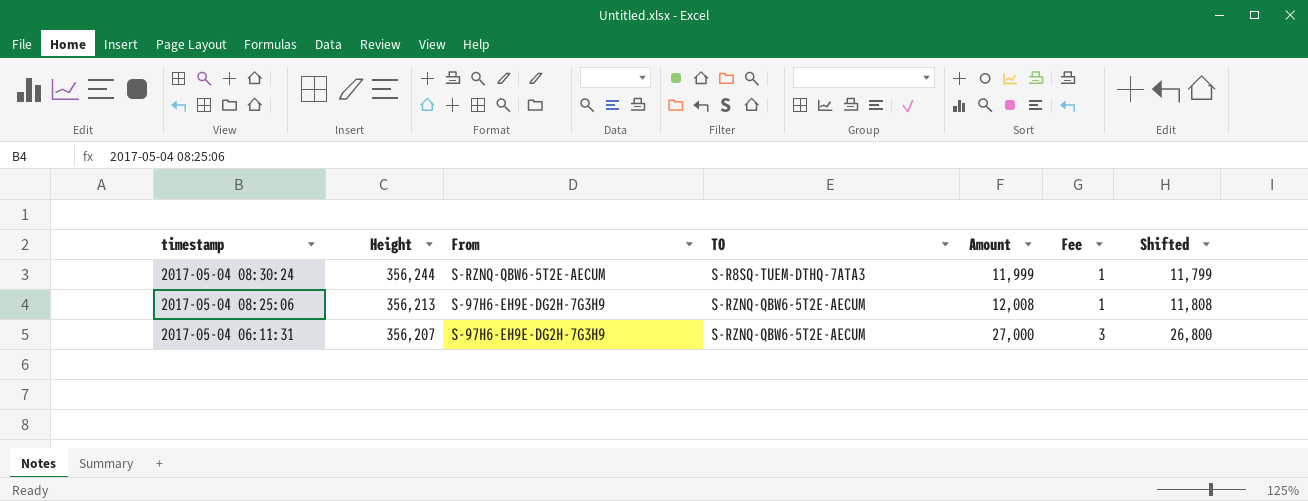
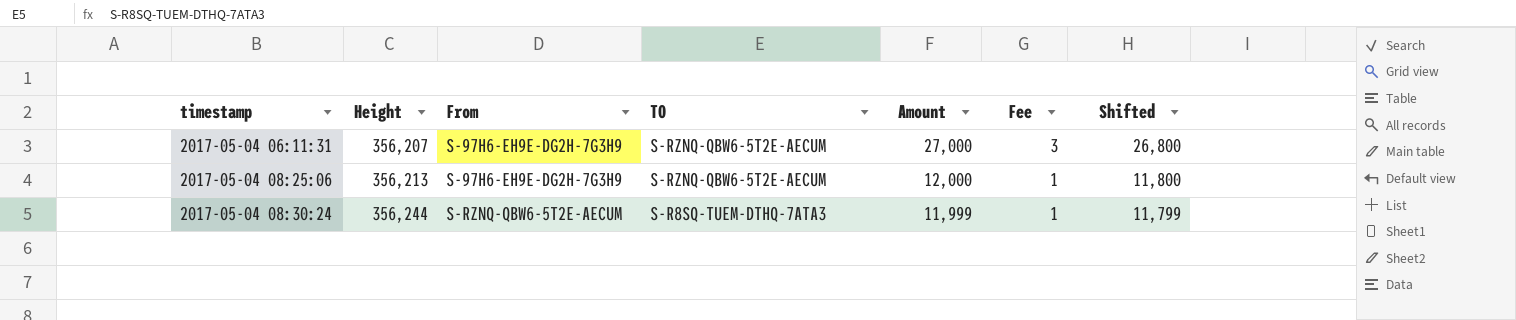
row order: timestamp descending -> timestamp ascending
2017-05-04 08:25:06 | Amount: 12,008 -> 12,000
2017-05-04 08:25:06 | Shifted: 11,808 -> 11,800

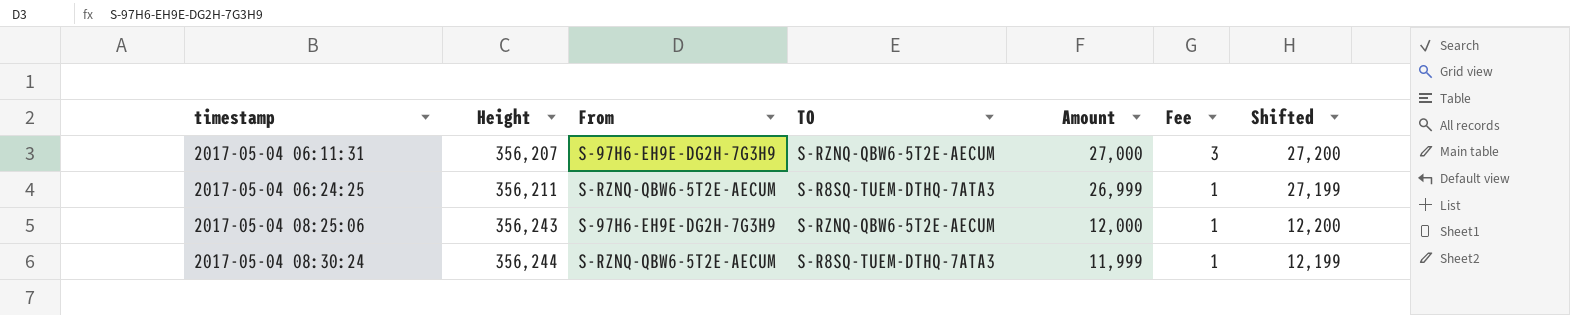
column Shifted | formula: [Amount] - 200 -> [Amount] + 200
row 2017-05-04 06:24:25: none -> 356,211 | S-RZNQ-QBW6-5T2E-AECUM | S-R8SQ-TUEM-DTHQ-7ATA3 | 26,999 | 1 | 27,199
2017-05-04 08:25:06 | Height: 356,213 -> 356,243

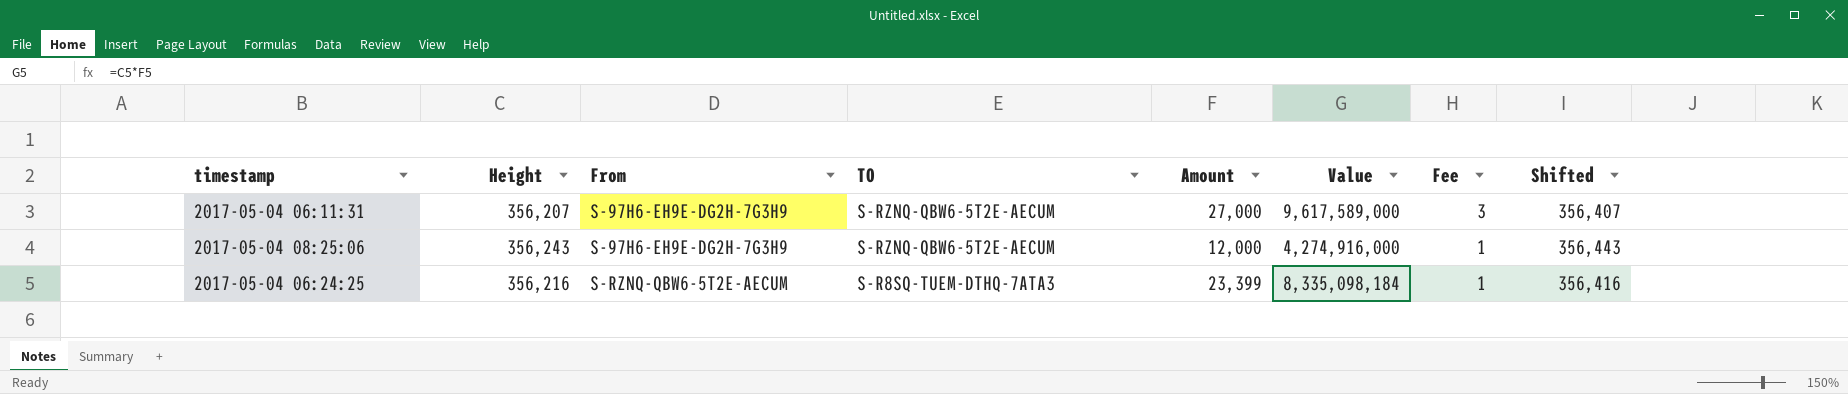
row order: timestamp ascending -> From ascending
column Value | formula: none -> [Height] * [Amount]
column Shifted | formula: [Amount] + 200 -> [Height] + 200
row 2017-05-04 08:30:24: 356,244 | S-RZNQ-QBW6-5T2E-AECUM | S-R8SQ-TUEM-DTHQ-7ATA3 | 11,999 | 1 | 12,199 -> none
2017-05-04 06:24:25 | Height: 356,211 -> 356,216
2017-05-04 06:24:25 | Amount: 26,999 -> 23,399

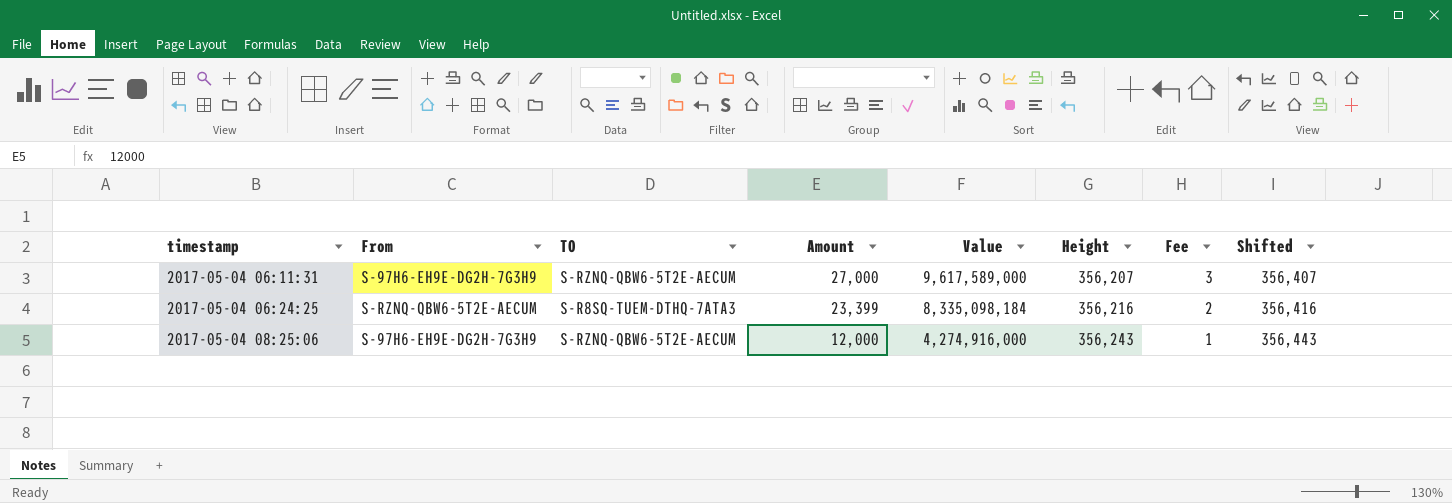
row order: From ascending -> timestamp ascending
column Height | position: 2 -> 6
2017-05-04 06:24:25 | Fee: 1 -> 2

